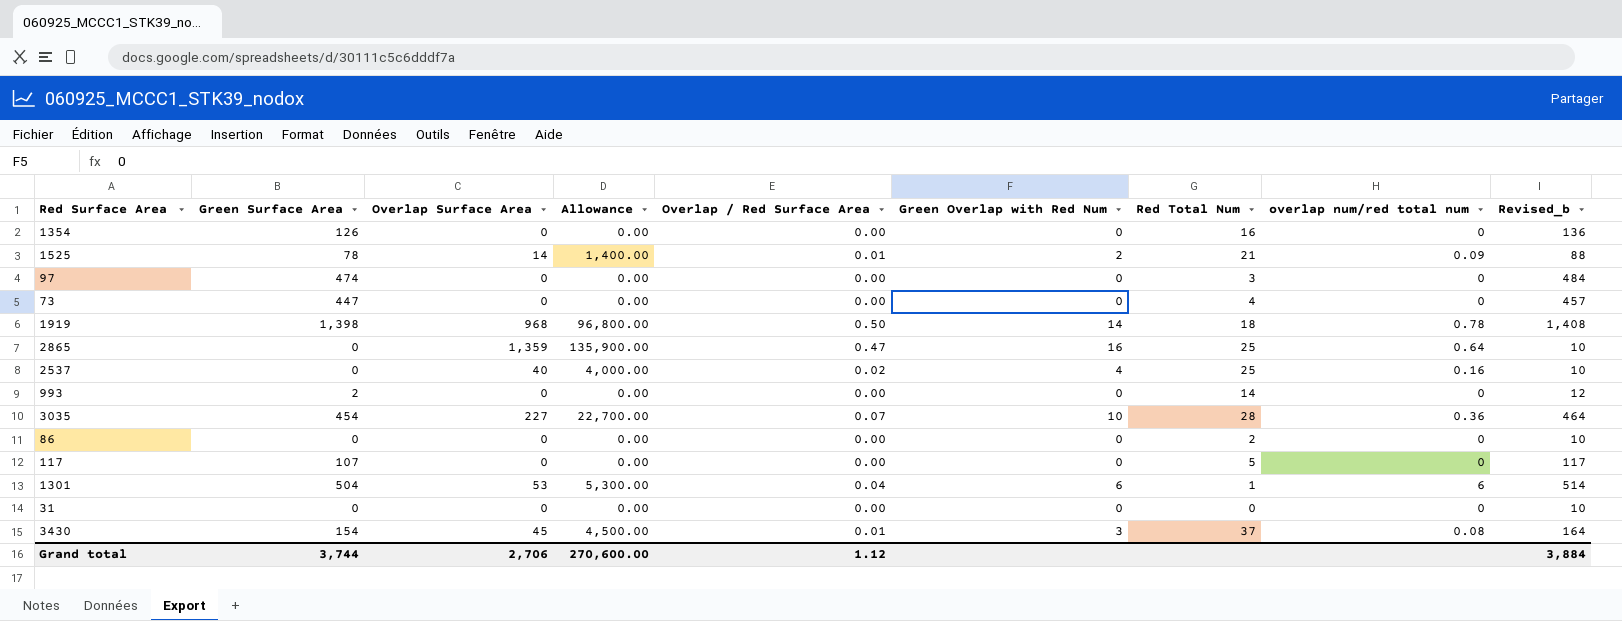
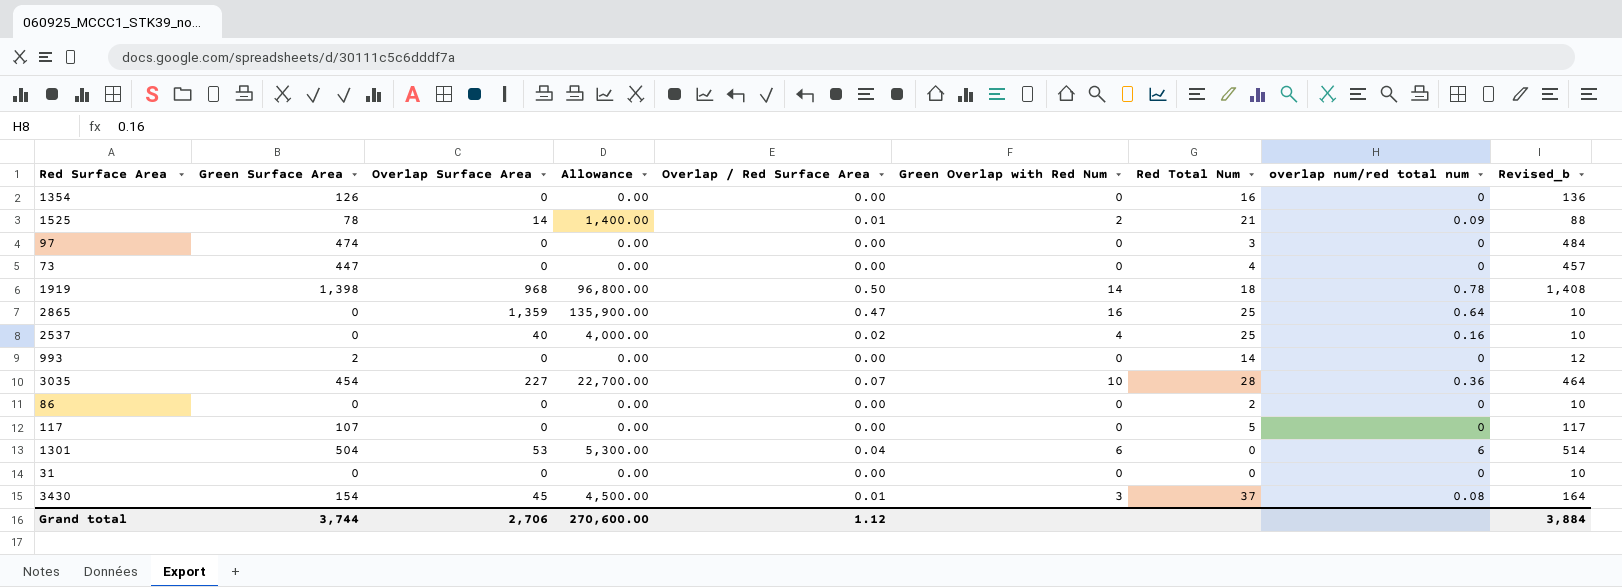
1301 | Red Total Num: 1 -> 0

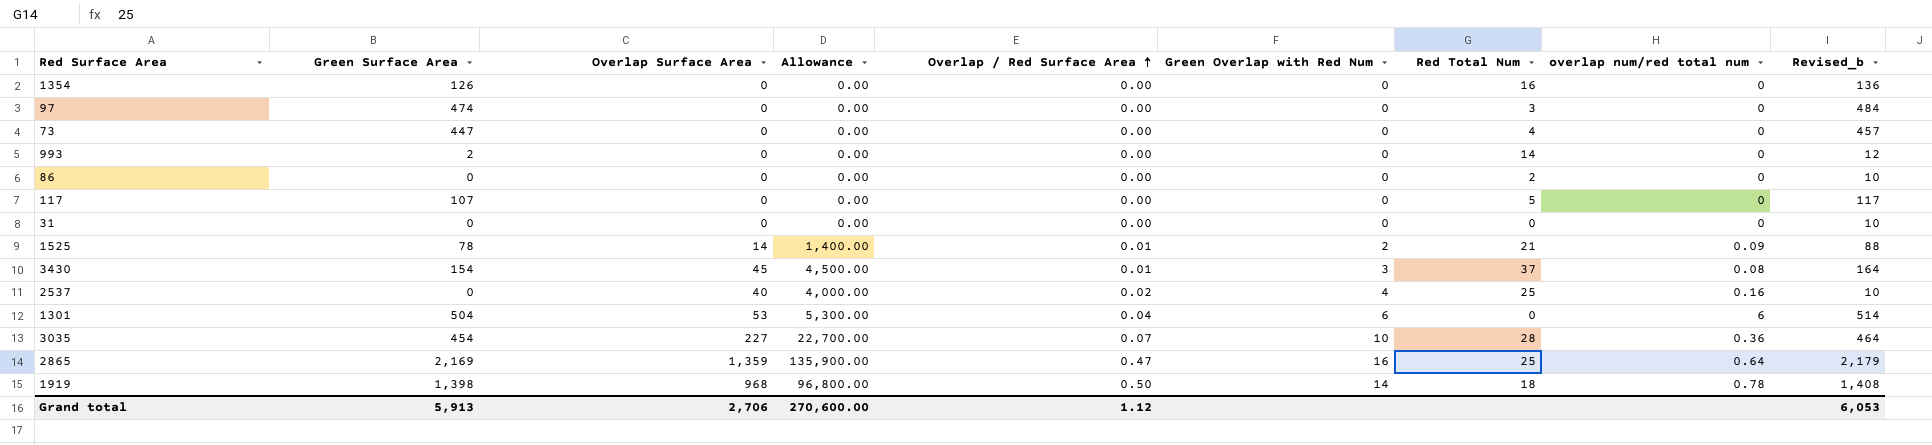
row order: none -> Overlap / Red Surface Area ascending
2865 | Green Surface Area: 0 -> 2,169
2865 | Revised_b: 10 -> 2,179
Grand total | Green Surface Area: 3,744 -> 5,913
Grand total | Revised_b: 3,884 -> 6,053

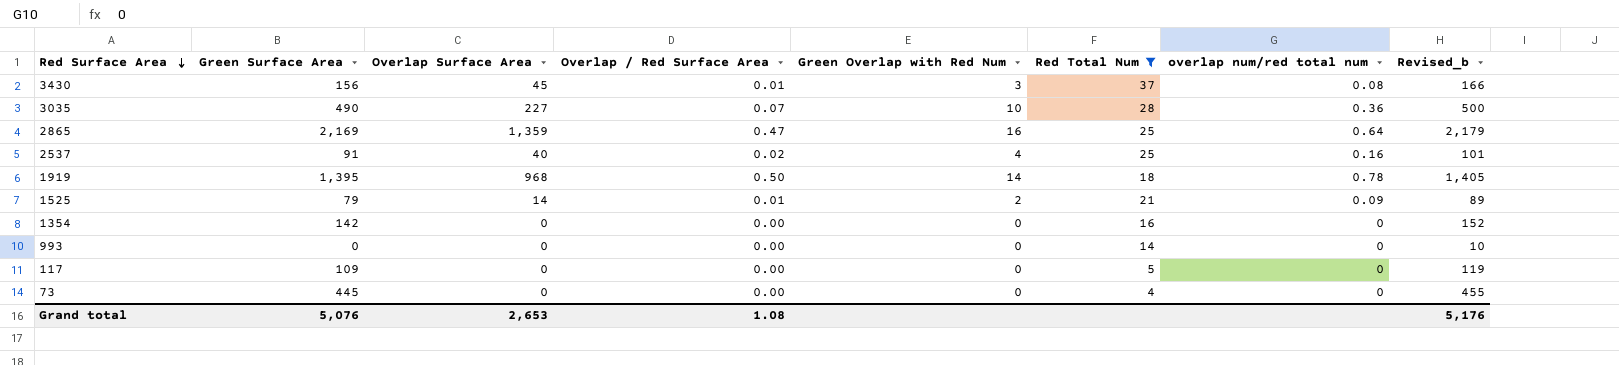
filter: none -> Red Total Num >= 4
row order: Overlap / Red Surface Area ascending -> Red Surface Area descending
column Allowance | formula: [Overlap Surface Area] * 100 -> none
3430 | Green Surface Area: 154 -> 156
3430 | Revised_b: 164 -> 166
3035 | Green Surface Area: 454 -> 490
3035 | Revised_b: 464 -> 500
2537 | Green Surface Area: 0 -> 91
2537 | Revised_b: 10 -> 101
1919 | Green Surface Area: 1,398 -> 1,395
1919 | Revised_b: 1,408 -> 1,405
1525 | Green Surface Area: 78 -> 79
1525 | Revised_b: 88 -> 89
1354 | Green Surface Area: 126 -> 142
1354 | Revised_b: 136 -> 152
993 | Green Surface Area: 2 -> 0
993 | Revised_b: 12 -> 10
117 | Green Surface Area: 107 -> 109
117 | Revised_b: 117 -> 119
73 | Green Surface Area: 447 -> 445
73 | Revised_b: 457 -> 455
Grand total | Green Surface Area: 5,913 -> 5,076
Grand total | Overlap Surface Area: 2,706 -> 2,653
Grand total | Overlap / Red Surface Area: 1.12 -> 1.08
Grand total | Revised_b: 6,053 -> 5,176

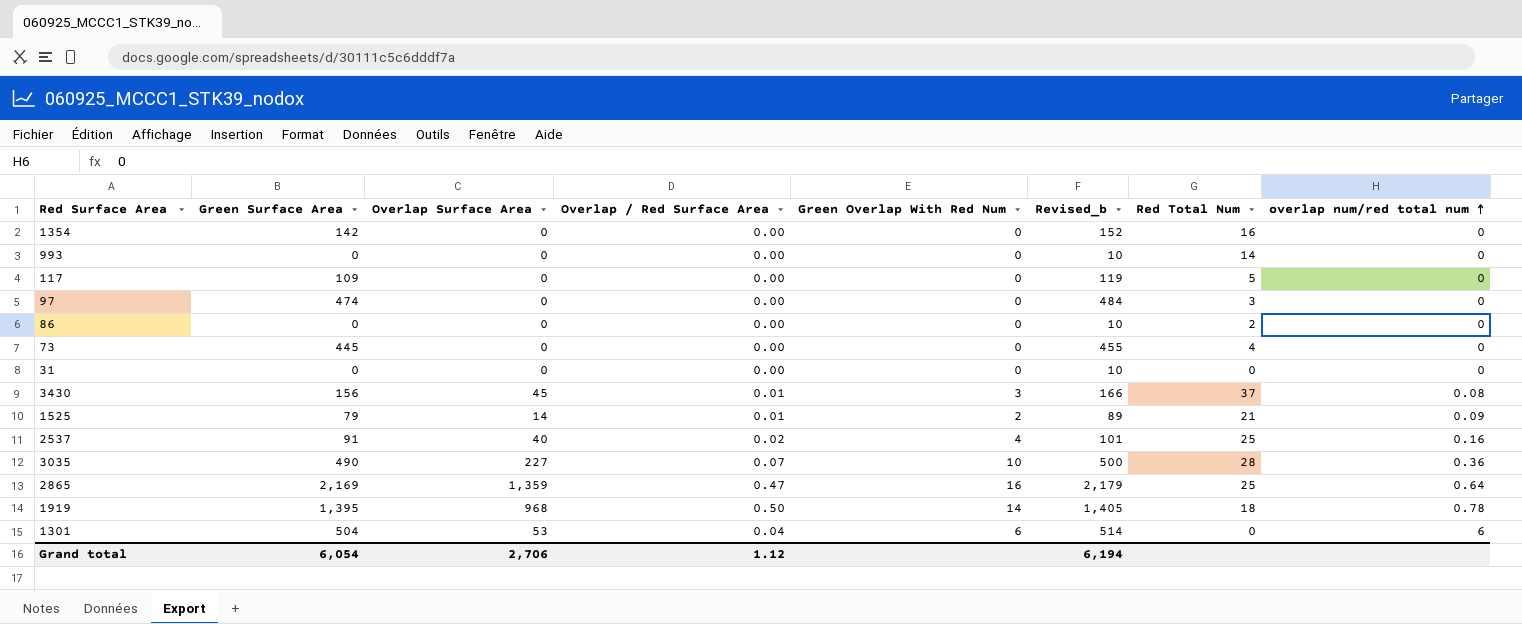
filter: Red Total Num >= 4 -> none
row order: Red Surface Area descending -> overlap num/red total num ascending
column name: Green Overlap with Red Num -> Green Overlap With Red Num
column Revised_b | position: 8 -> 6
Grand total | Green Surface Area: 5,076 -> 6,054
Grand total | Overlap Surface Area: 2,653 -> 2,706
Grand total | Overlap / Red Surface Area: 1.08 -> 1.12
Grand total | Revised_b: 5,176 -> 6,194

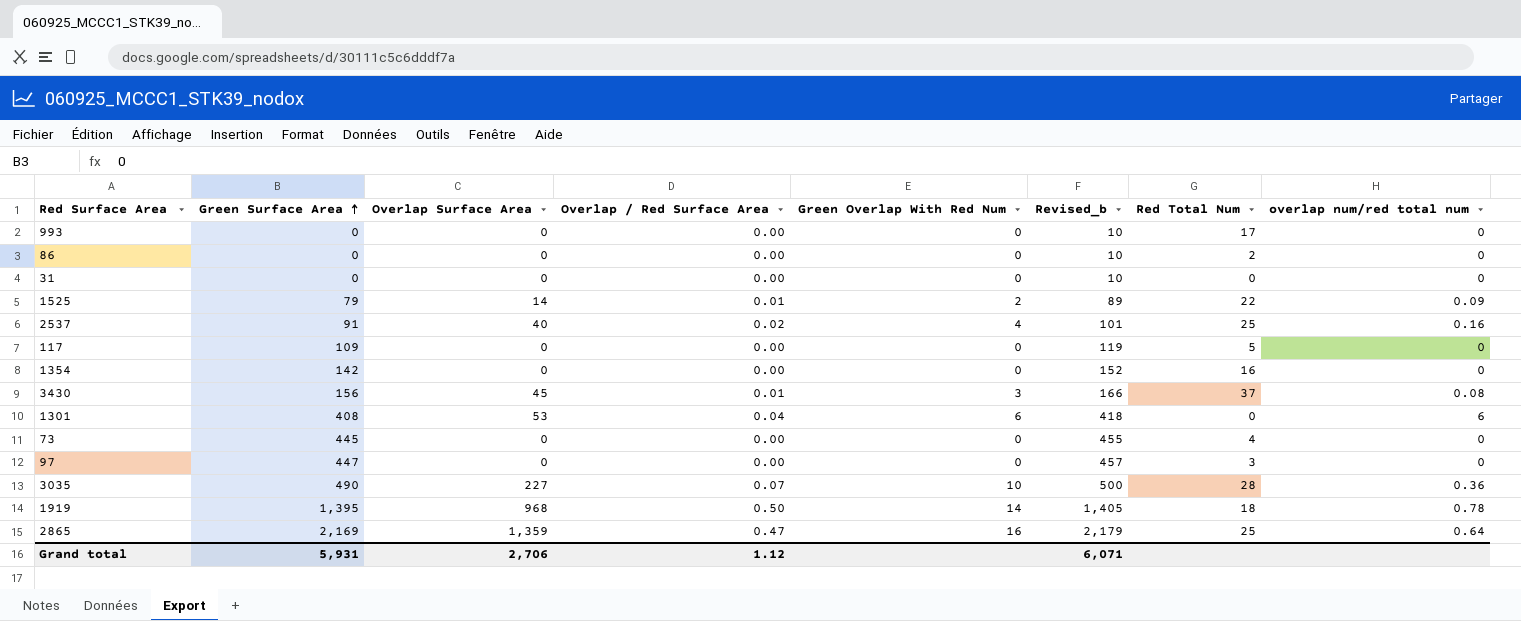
row order: overlap num/red total num ascending -> Green Surface Area ascending
993 | Red Total Num: 14 -> 17
1525 | Red Total Num: 21 -> 22
1301 | Green Surface Area: 504 -> 408
1301 | Revised_b: 514 -> 418
97 | Green Surface Area: 474 -> 447
97 | Revised_b: 484 -> 457
Grand total | Green Surface Area: 6,054 -> 5,931
Grand total | Revised_b: 6,194 -> 6,071

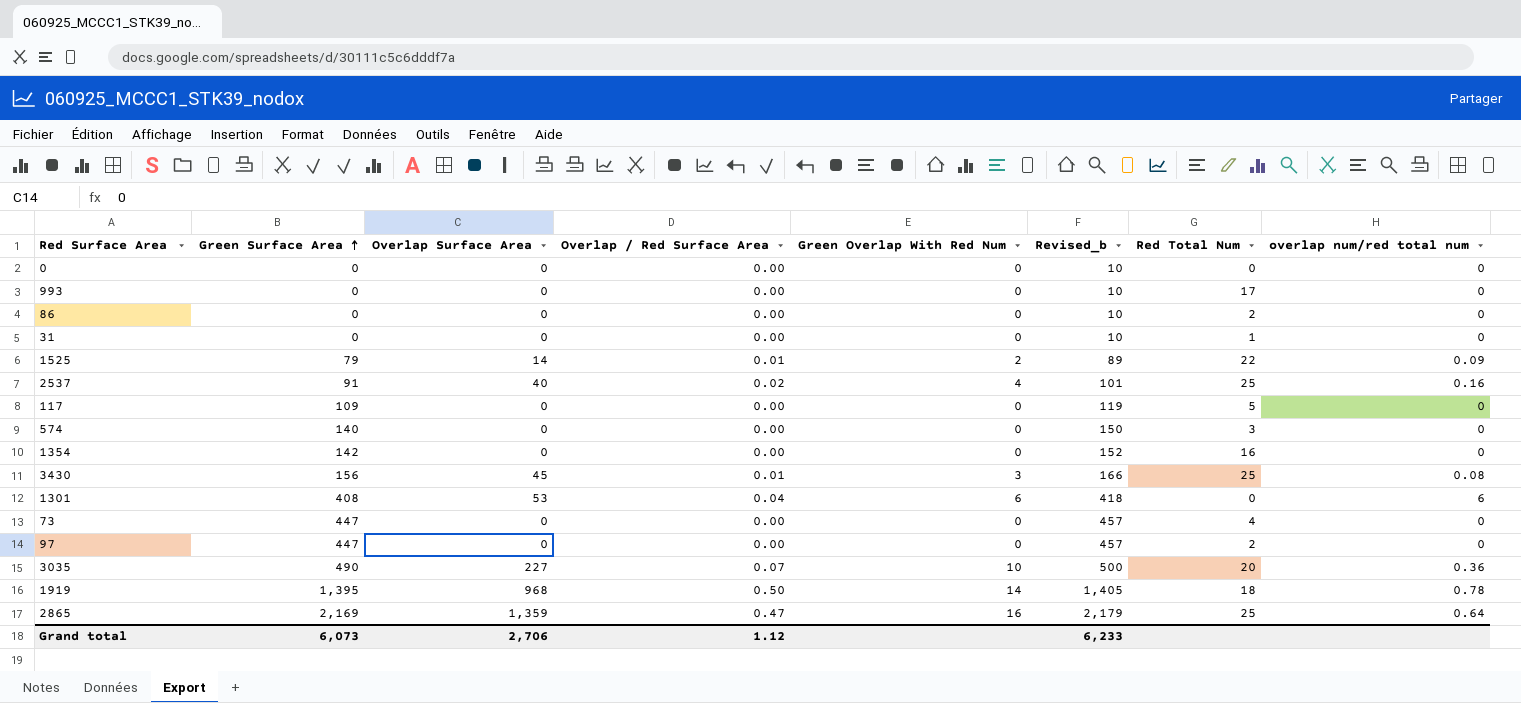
row 0: none -> 0 | 0 | 0.00 | 0 | 10 | 0 | 0
31 | Red Total Num: 0 -> 1
row 574: none -> 140 | 0 | 0.00 | 0 | 150 | 3 | 0
3430 | Red Total Num: 37 -> 25
73 | Green Surface Area: 445 -> 447
73 | Revised_b: 455 -> 457
97 | Red Total Num: 3 -> 2
3035 | Red Total Num: 28 -> 20
Grand total | Green Surface Area: 5,931 -> 6,073
Grand total | Revised_b: 6,071 -> 6,233

